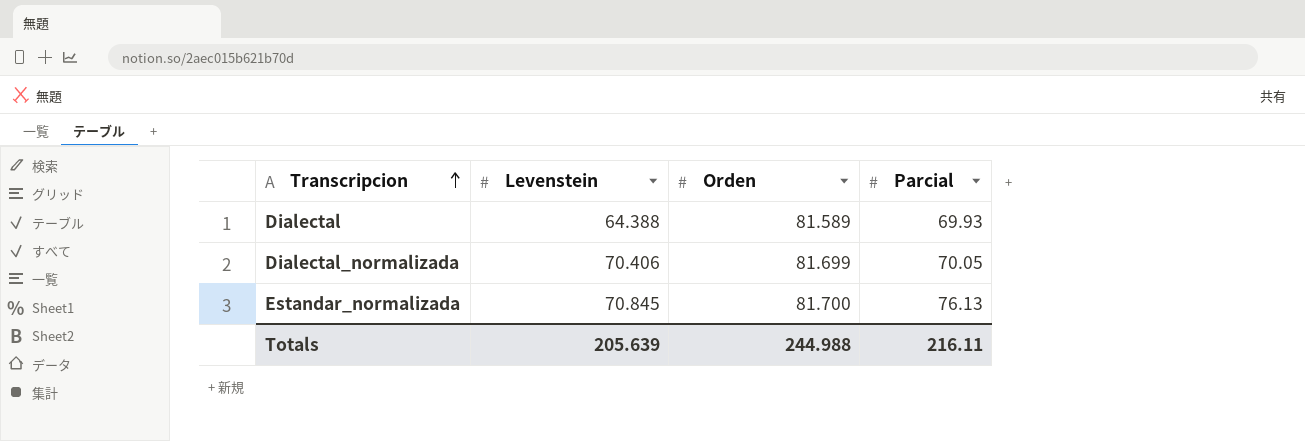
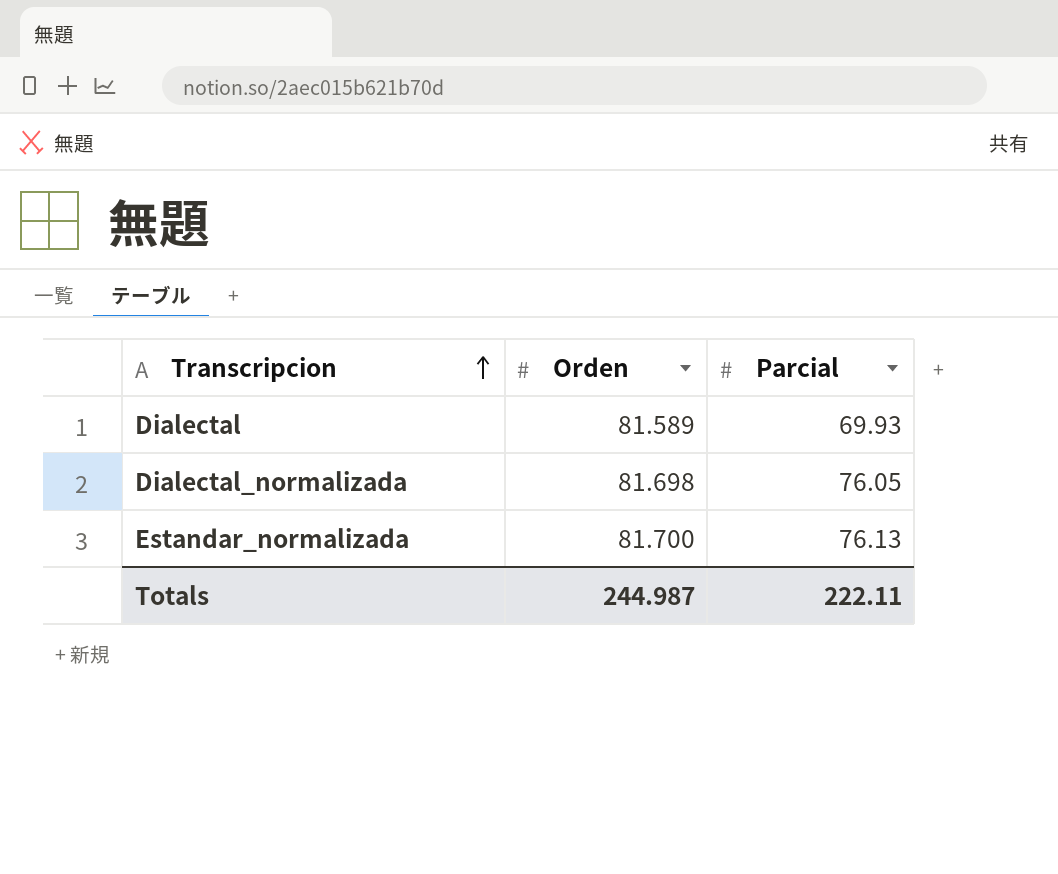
column Levenstein | position: 2 -> none
Dialectal_normalizada | Orden: 81.699 -> 81.698
Dialectal_normalizada | Parcial: 70.05 -> 76.05
Totals | Orden: 244.988 -> 244.987
Totals | Parcial: 216.11 -> 222.11

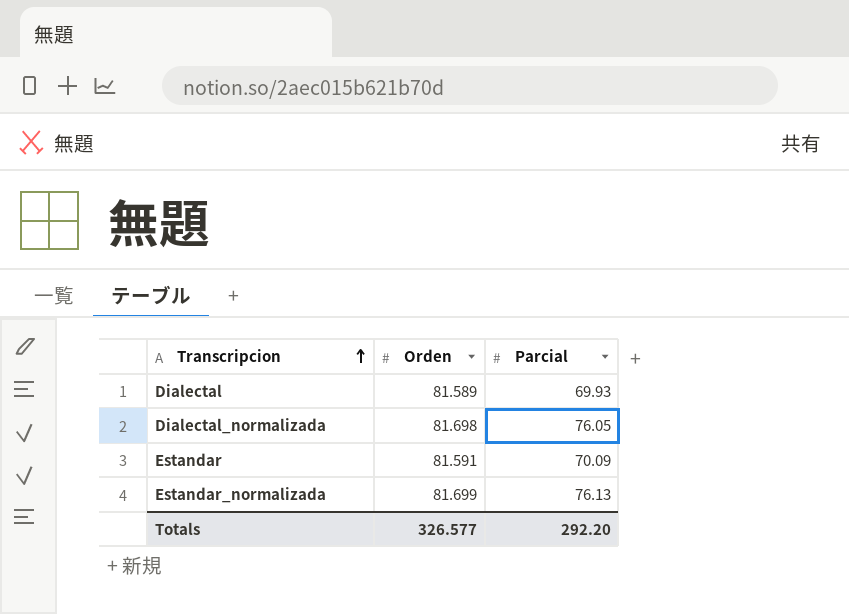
row Estandar: none -> 81.591 | 70.09
Estandar_normalizada | Orden: 81.700 -> 81.699
Totals | Orden: 244.987 -> 326.577
Totals | Parcial: 222.11 -> 292.20

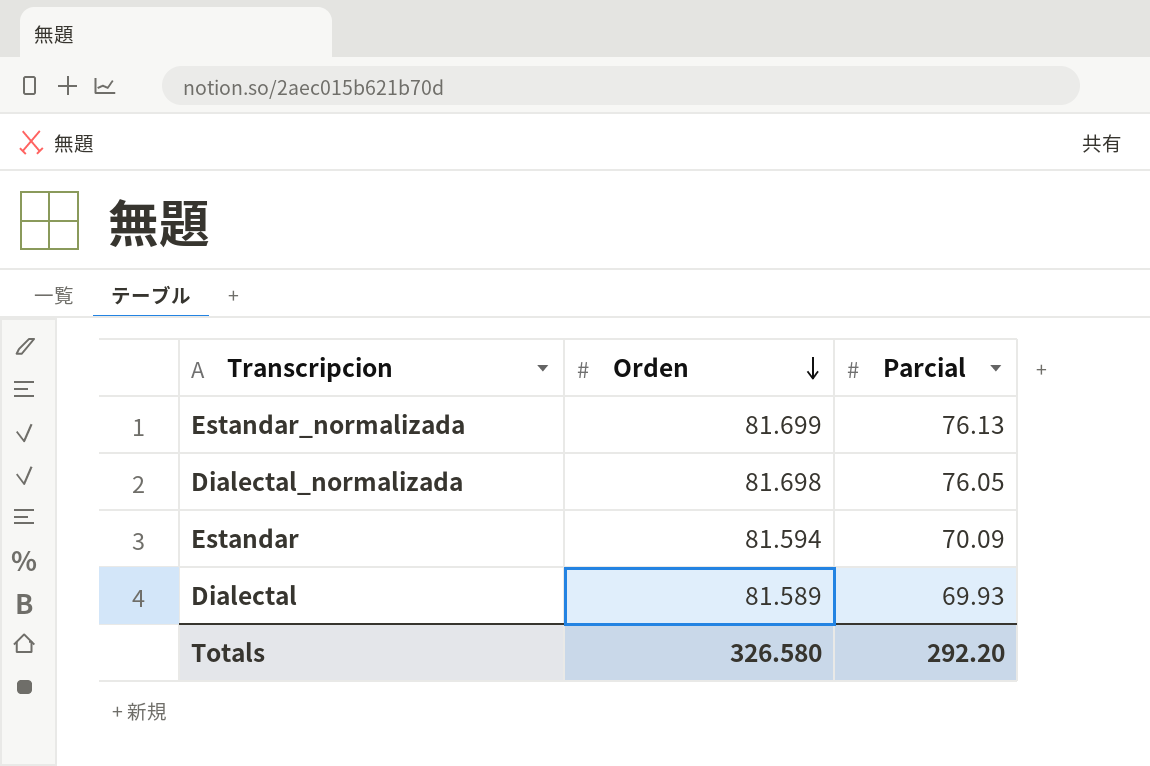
row order: Transcripcion ascending -> Orden descending
Estandar | Orden: 81.591 -> 81.594
Totals | Orden: 326.577 -> 326.580

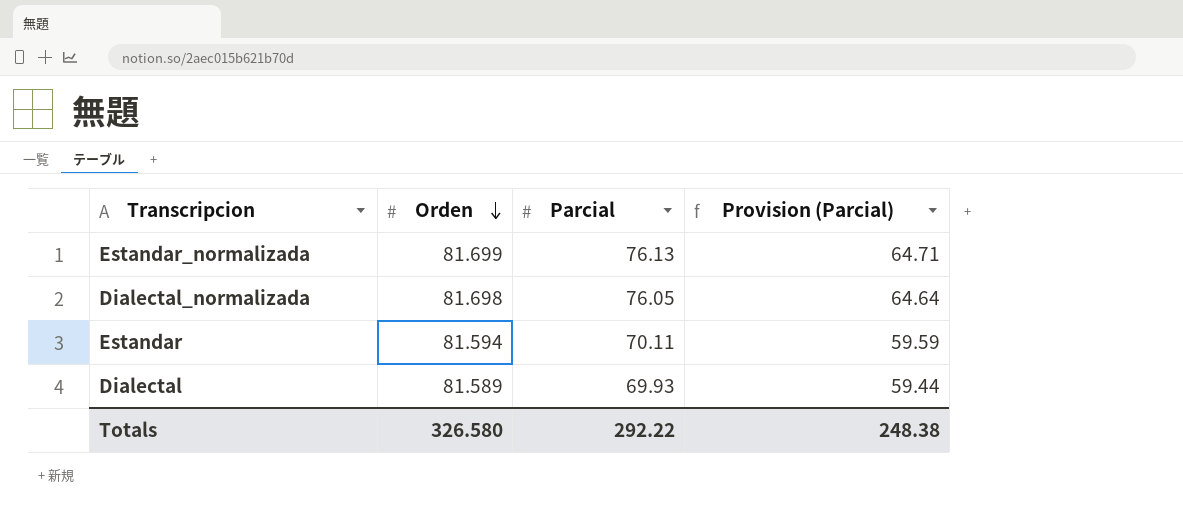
column Provision (Parcial) | formula: none -> [Parcial] * 0.85
Estandar | Parcial: 70.09 -> 70.11
Totals | Parcial: 292.20 -> 292.22

